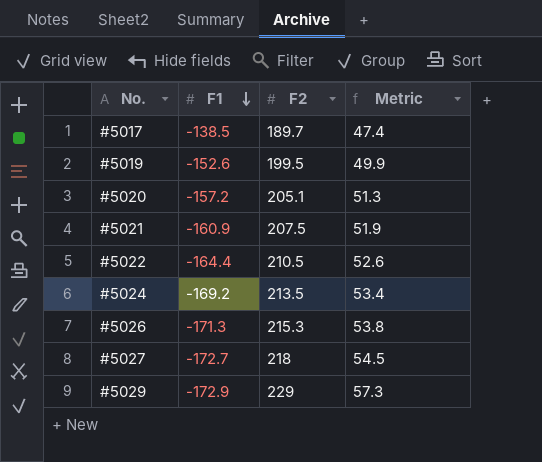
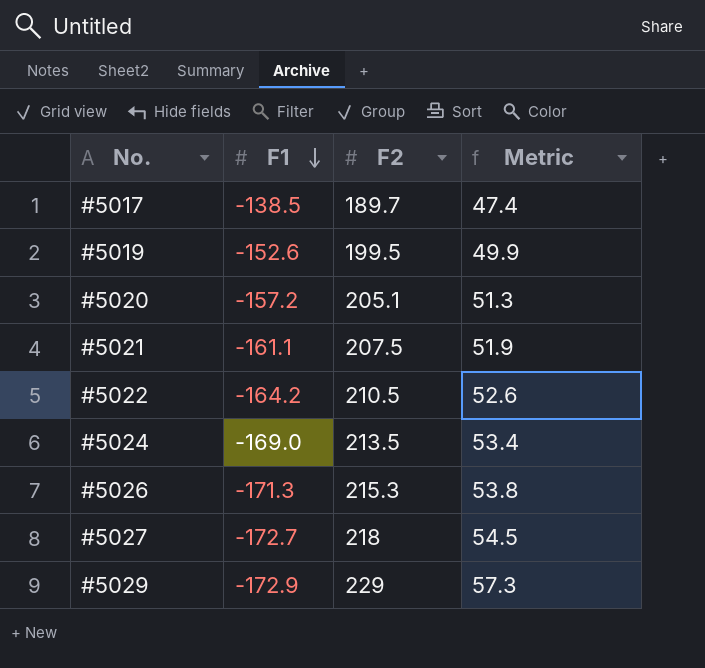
#5021 | F1: -160.9 -> -161.1
#5022 | F1: -164.4 -> -164.2
#5024 | F1: -169.2 -> -169.0

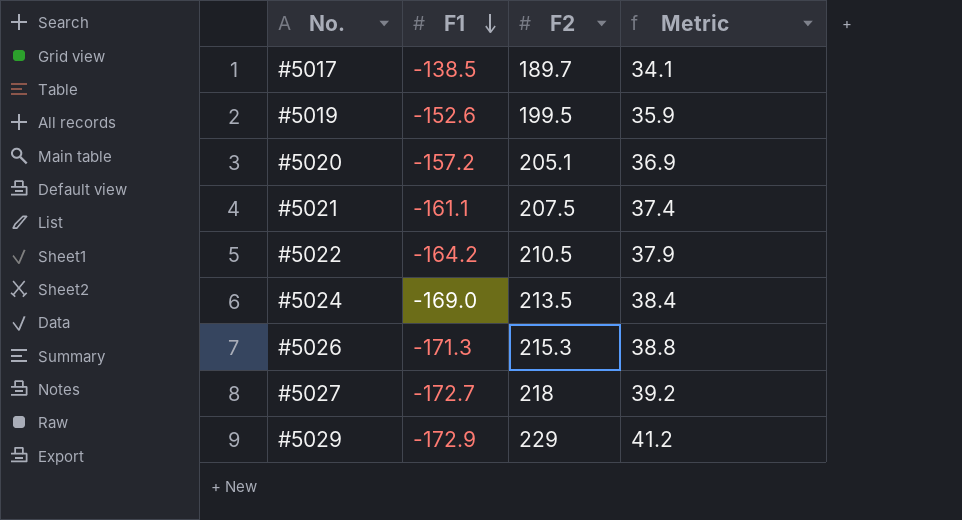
column Metric | formula: [F2] * 0.25 -> [F2] * 0.18

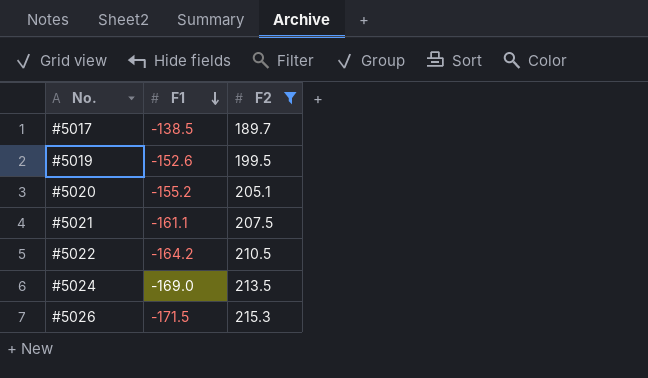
filter: none -> F2 <= 215.3
column Metric | formula: [F2] * 0.18 -> none
#5020 | F1: -157.2 -> -155.2
#5026 | F1: -171.3 -> -171.5

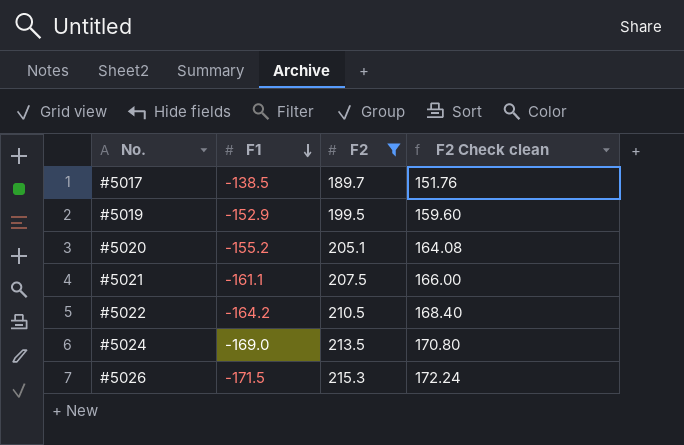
column F2 Check clean | formula: none -> [F2] * 0.8
#5019 | F1: -152.6 -> -152.9

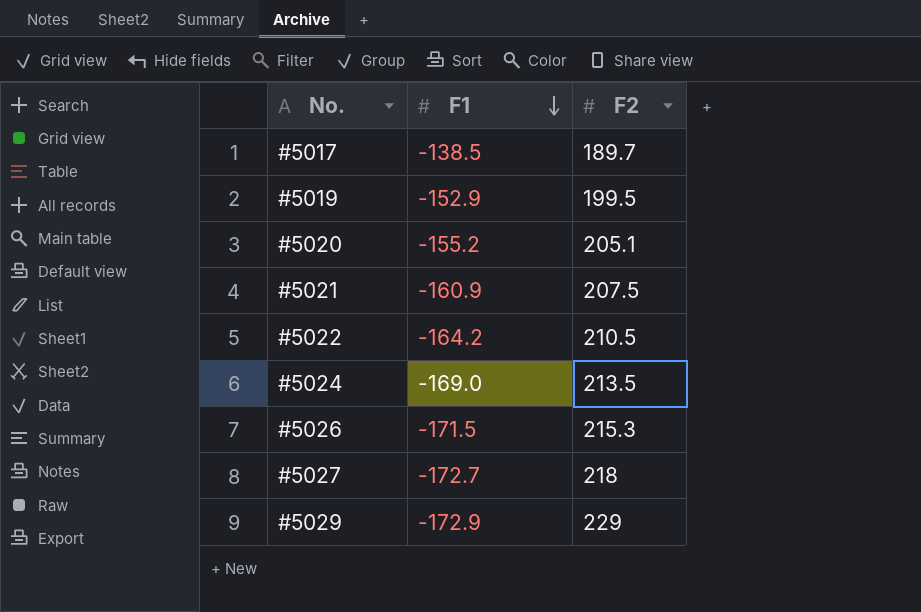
filter: F2 <= 215.3 -> none
column F2 Check clean | formula: [F2] * 0.8 -> none
#5021 | F1: -161.1 -> -160.9

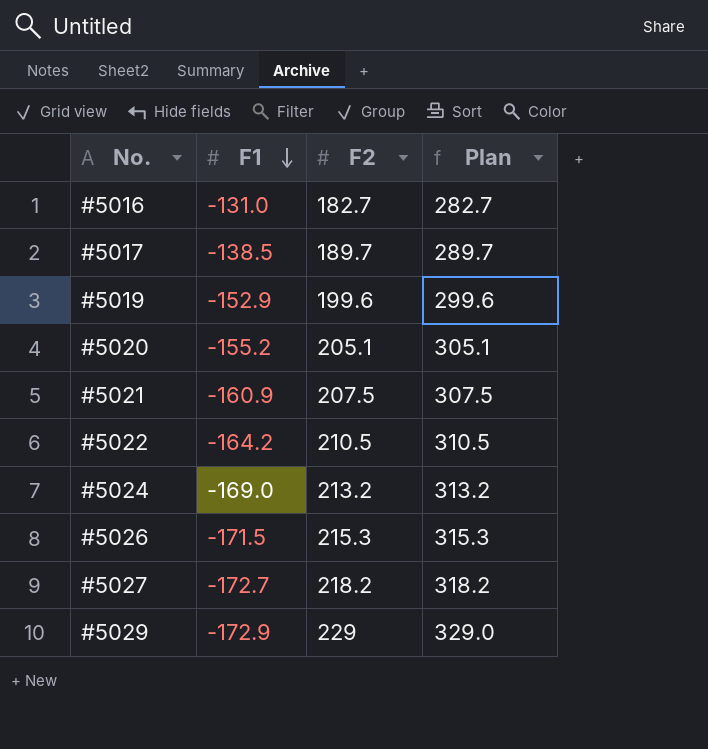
column Plan | formula: none -> [F2] + 100
row #5016: none -> -131.0 | 182.7 | 282.7
#5019 | F2: 199.5 -> 199.6
#5024 | F2: 213.5 -> 213.2
#5027 | F2: 218 -> 218.2

